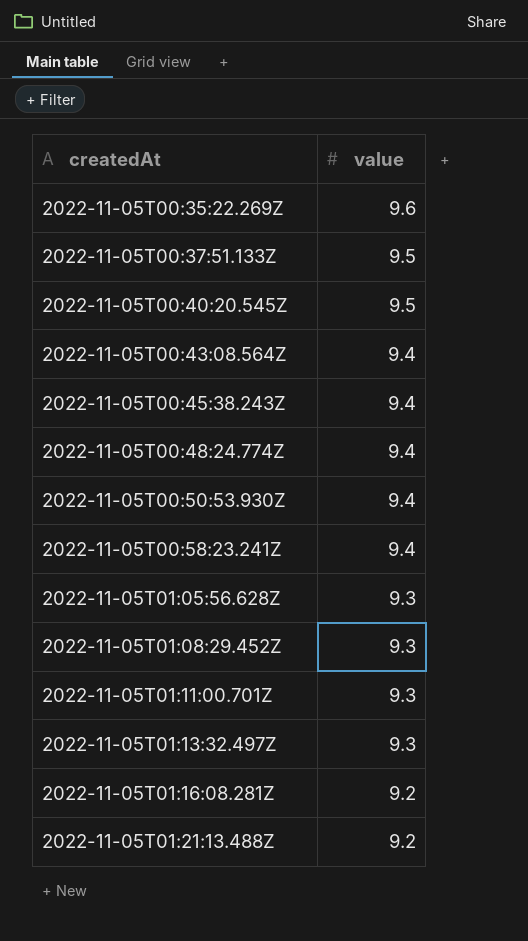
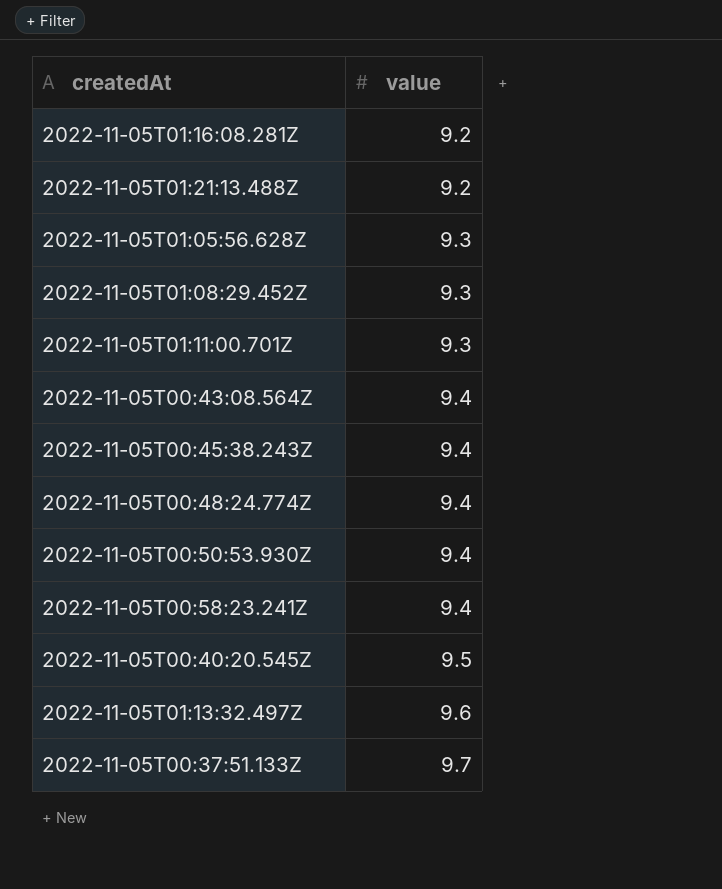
row order: createdAt ascending -> value ascending
row 2022-11-05T00:35:22.269Z: 9.6 -> none
2022-11-05T01:13:32.497Z | value: 9.3 -> 9.6
2022-11-05T00:37:51.133Z | value: 9.5 -> 9.7

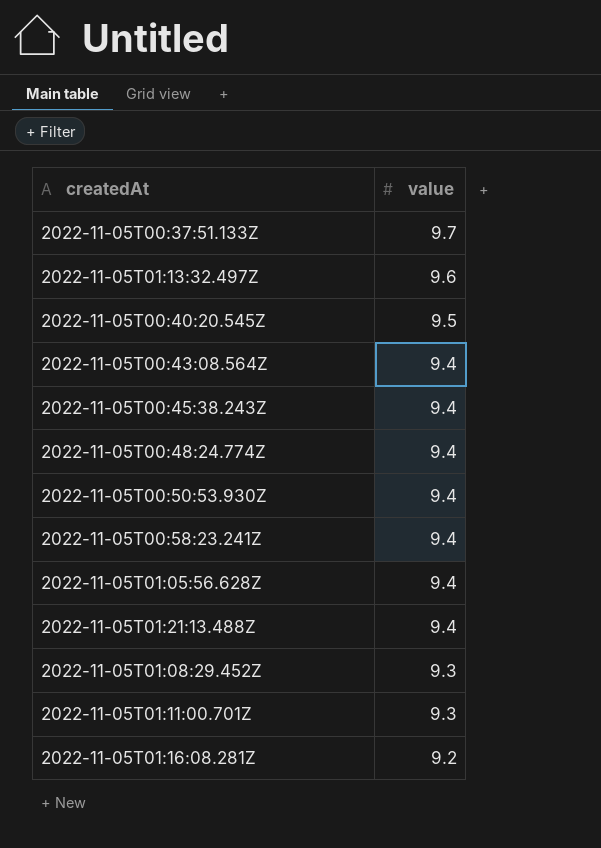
row order: value ascending -> value descending
2022-11-05T01:05:56.628Z | value: 9.3 -> 9.4
2022-11-05T01:21:13.488Z | value: 9.2 -> 9.4

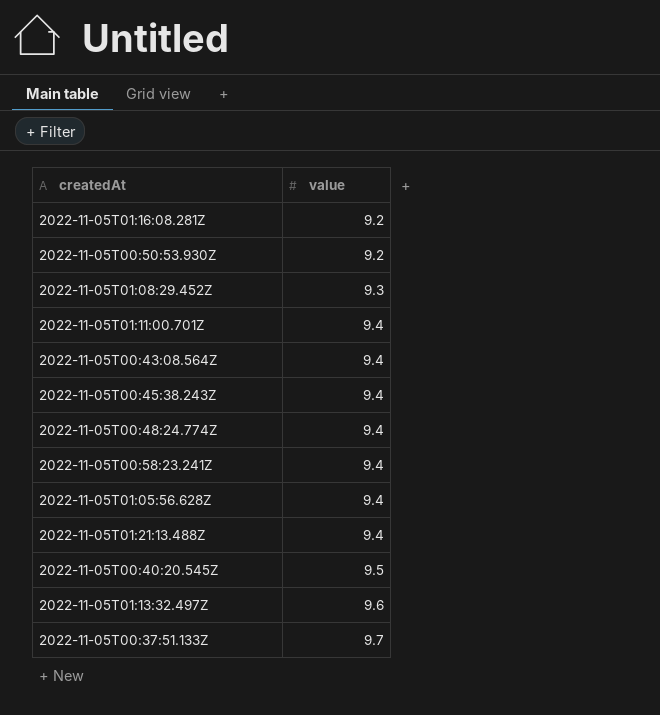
row order: value descending -> value ascending
2022-11-05T00:50:53.930Z | value: 9.4 -> 9.2
2022-11-05T01:11:00.701Z | value: 9.3 -> 9.4

